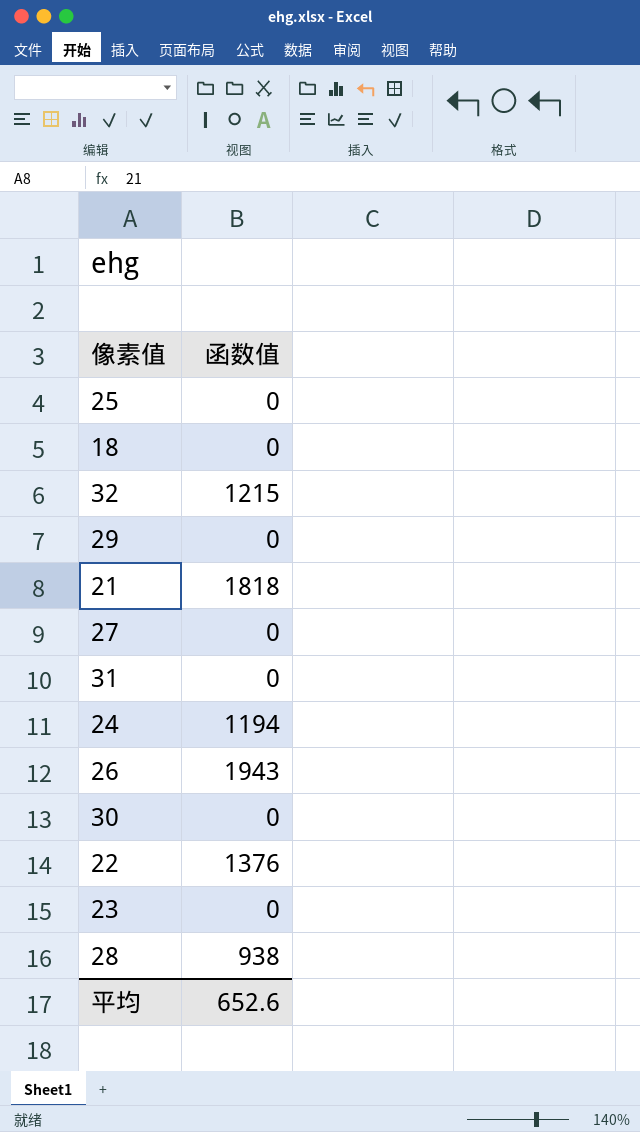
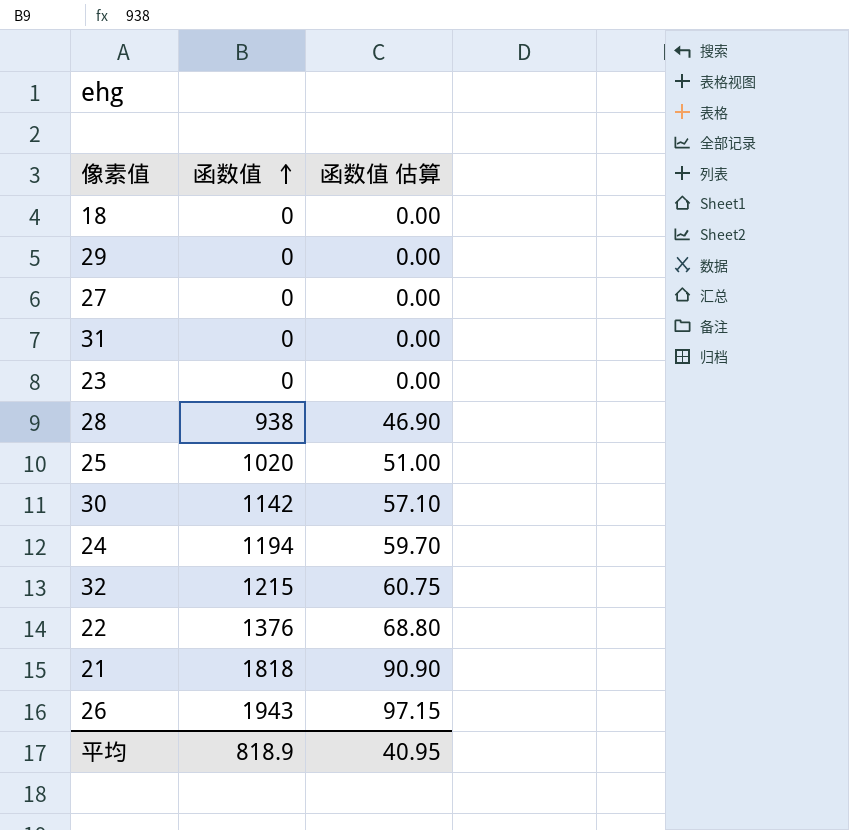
row order: none -> 函数值 ascending
column 函数值 估算 | formula: none -> [函数值] * 0.05
25 | 函数值: 0 -> 1020
30 | 函数值: 0 -> 1142
平均 | 函数值: 652.6 -> 818.9

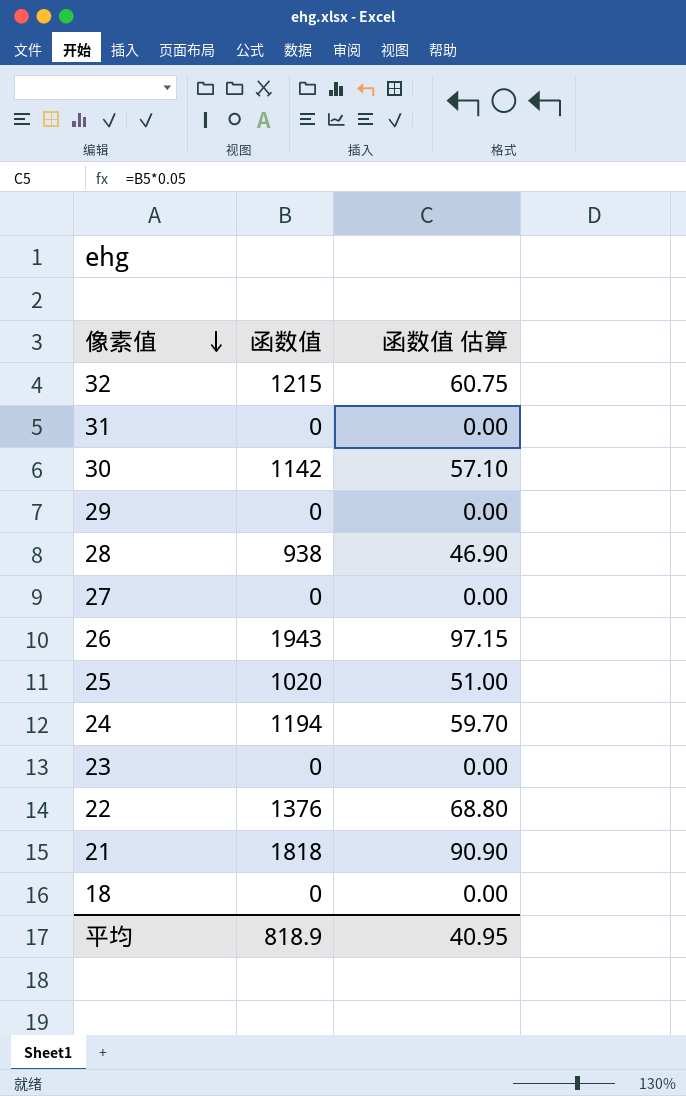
row order: 函数值 ascending -> 像素值 descending

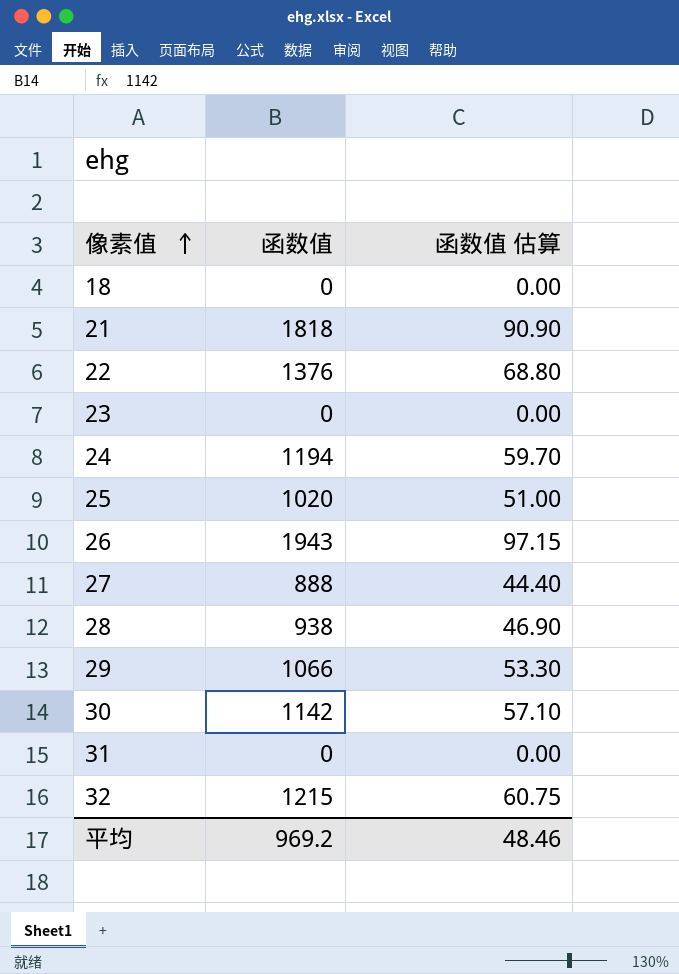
row order: 像素值 descending -> 像素值 ascending
27 | 函数值: 0 -> 888
27 | 函数值 估算: 0.00 -> 44.40
29 | 函数值: 0 -> 1066
29 | 函数值 估算: 0.00 -> 53.30
平均 | 函数值: 818.9 -> 969.2
平均 | 函数值 估算: 40.95 -> 48.46

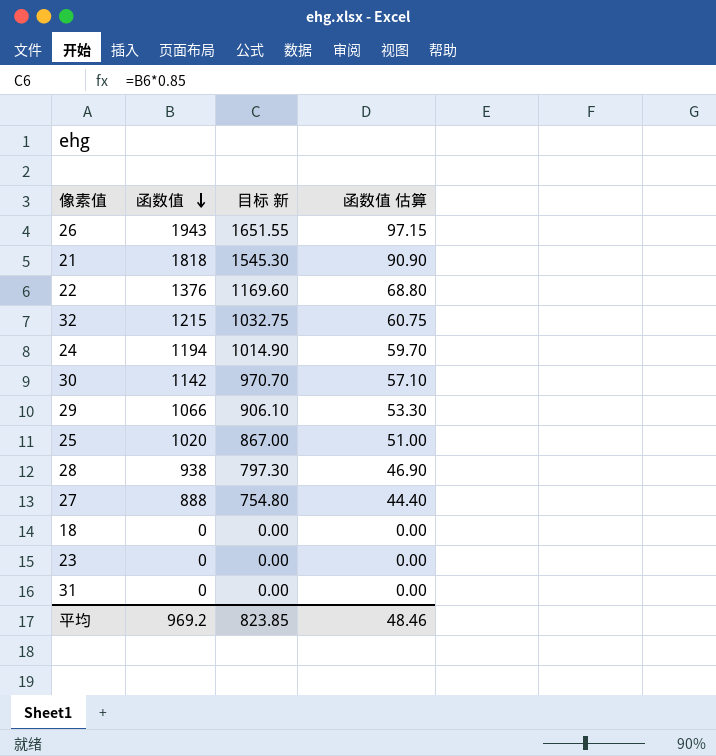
row order: 像素值 ascending -> 函数值 descending
column 目标 新 | formula: none -> [函数值] * 0.85

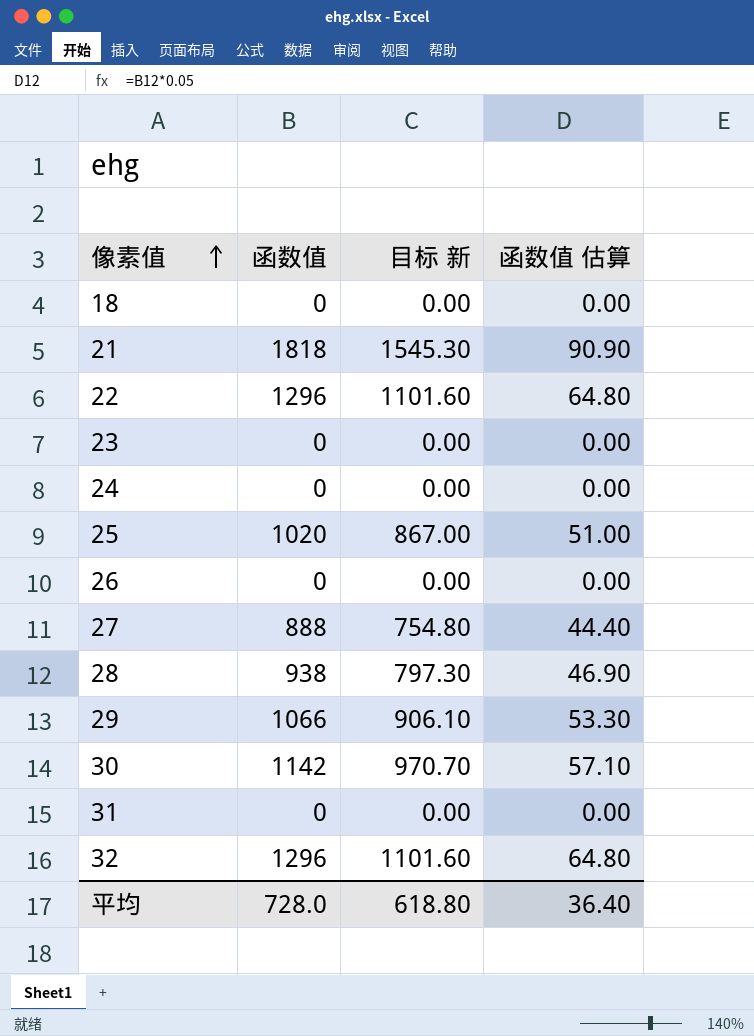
row order: 函数值 descending -> 像素值 ascending
22 | 函数值: 1376 -> 1296
22 | 目标 新: 1169.60 -> 1101.60
22 | 函数值 估算: 68.80 -> 64.80
24 | 函数值: 1194 -> 0
24 | 目标 新: 1014.90 -> 0.00
24 | 函数值 估算: 59.70 -> 0.00
26 | 函数值: 1943 -> 0
26 | 目标 新: 1651.55 -> 0.00
26 | 函数值 估算: 97.15 -> 0.00
32 | 函数值: 1215 -> 1296
32 | 目标 新: 1032.75 -> 1101.60
32 | 函数值 估算: 60.75 -> 64.80
平均 | 函数值: 969.2 -> 728.0
平均 | 目标 新: 823.85 -> 618.80
平均 | 函数值 估算: 48.46 -> 36.40

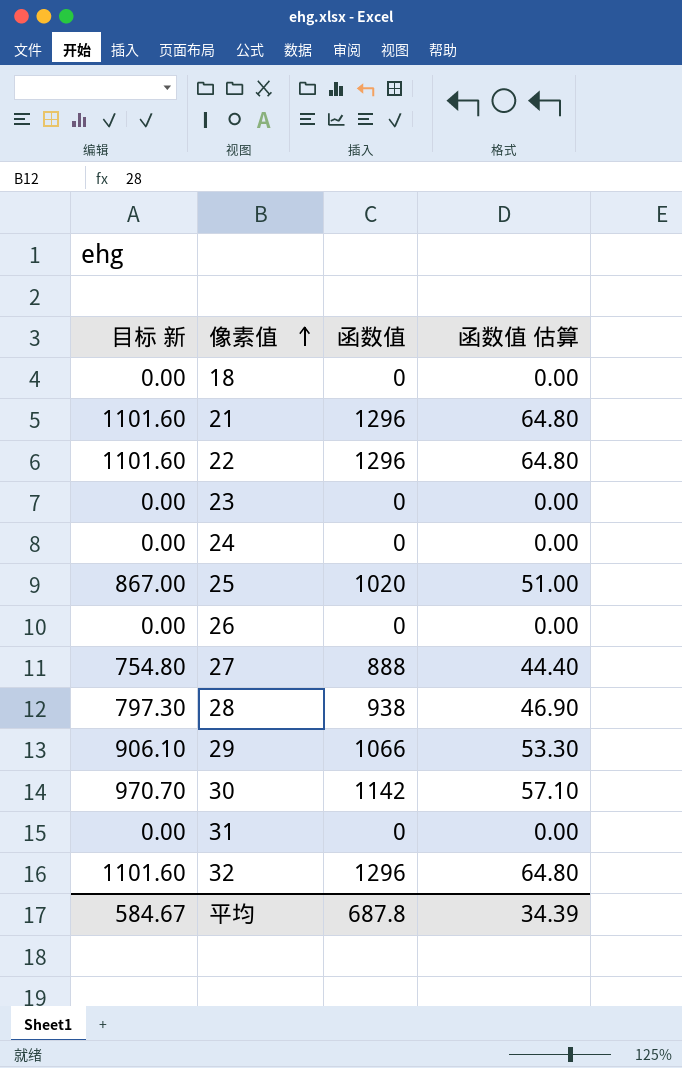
column 目标 新 | position: 3 -> 1
21 | 目标 新: 1545.30 -> 1101.60
21 | 函数值: 1818 -> 1296
21 | 函数值 估算: 90.90 -> 64.80
平均 | 目标 新: 618.80 -> 584.67
平均 | 函数值: 728.0 -> 687.8
平均 | 函数值 估算: 36.40 -> 34.39

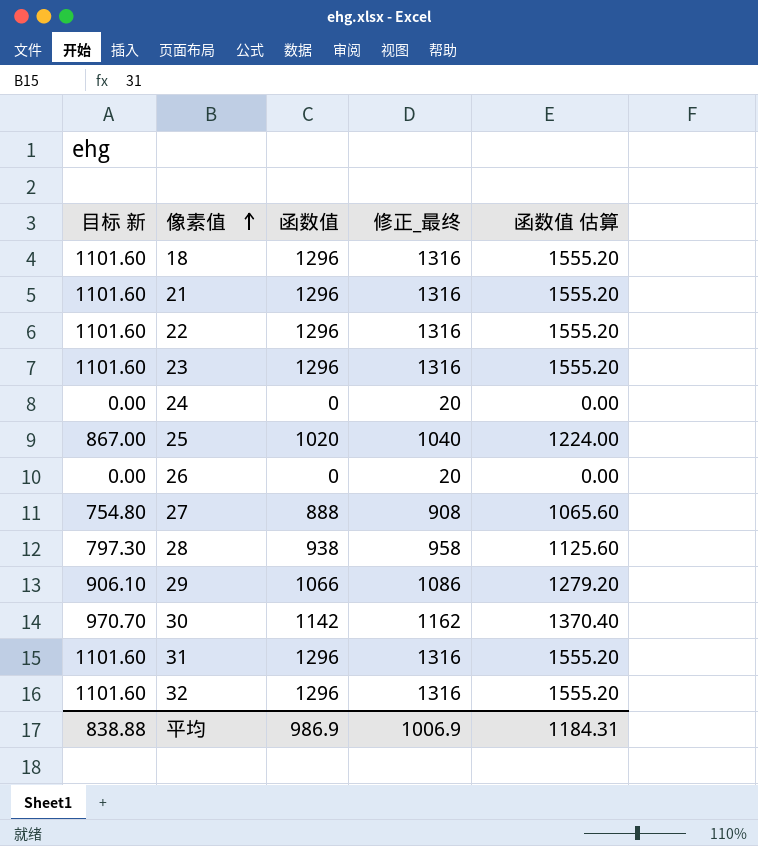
column 修正_最终 | formula: none -> [函数值] + 20
column 函数值 估算 | formula: [函数值] * 0.05 -> [函数值] * 1.2
18 | 目标 新: 0.00 -> 1101.60
18 | 函数值: 0 -> 1296
23 | 目标 新: 0.00 -> 1101.60
23 | 函数值: 0 -> 1296
31 | 目标 新: 0.00 -> 1101.60
31 | 函数值: 0 -> 1296
平均 | 目标 新: 584.67 -> 838.88
平均 | 函数值: 687.8 -> 986.9
平均 | 函数值 估算: 34.39 -> 1184.31

